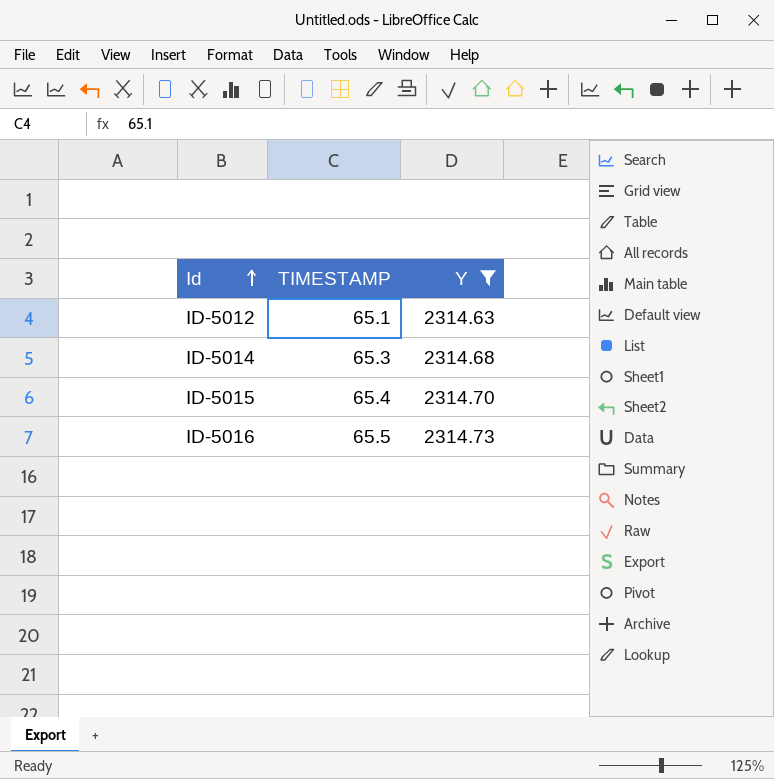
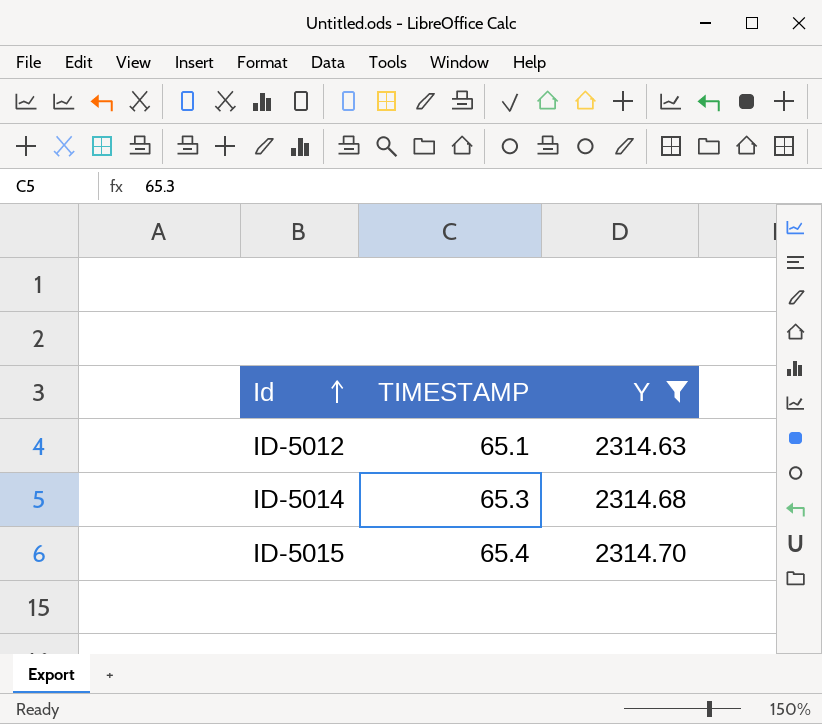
row ID-5016: 65.5 | 2314.73 -> none

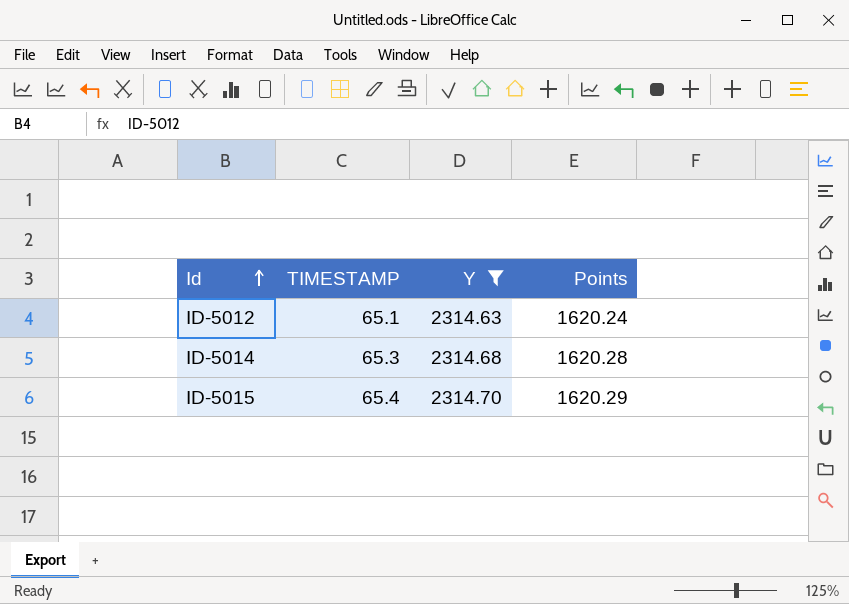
column Points | formula: none -> [Y] * 0.7

